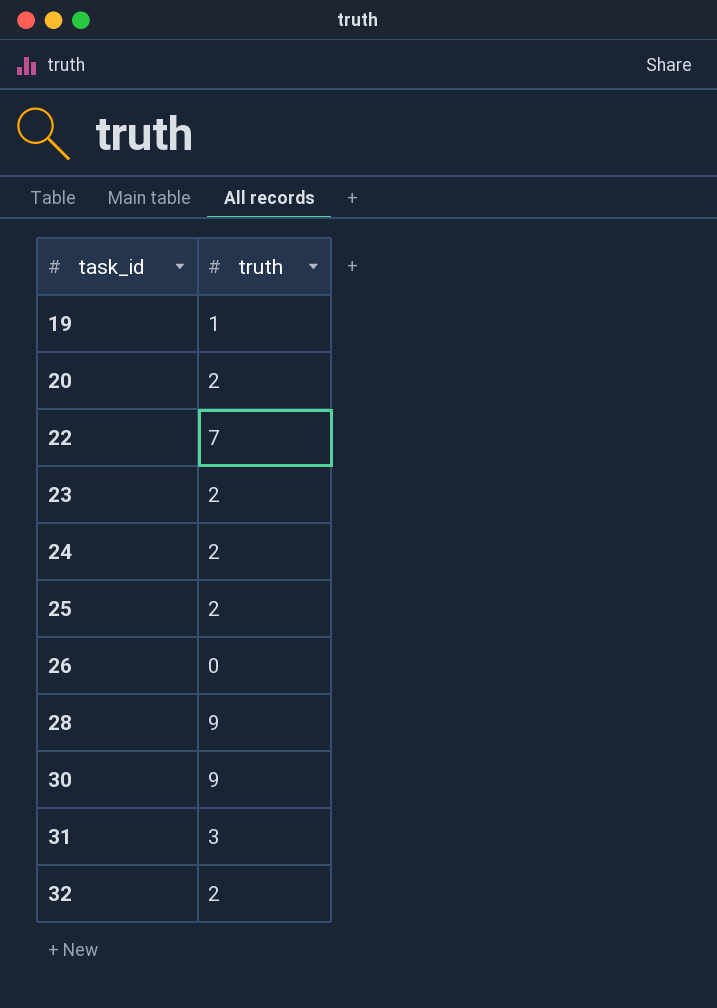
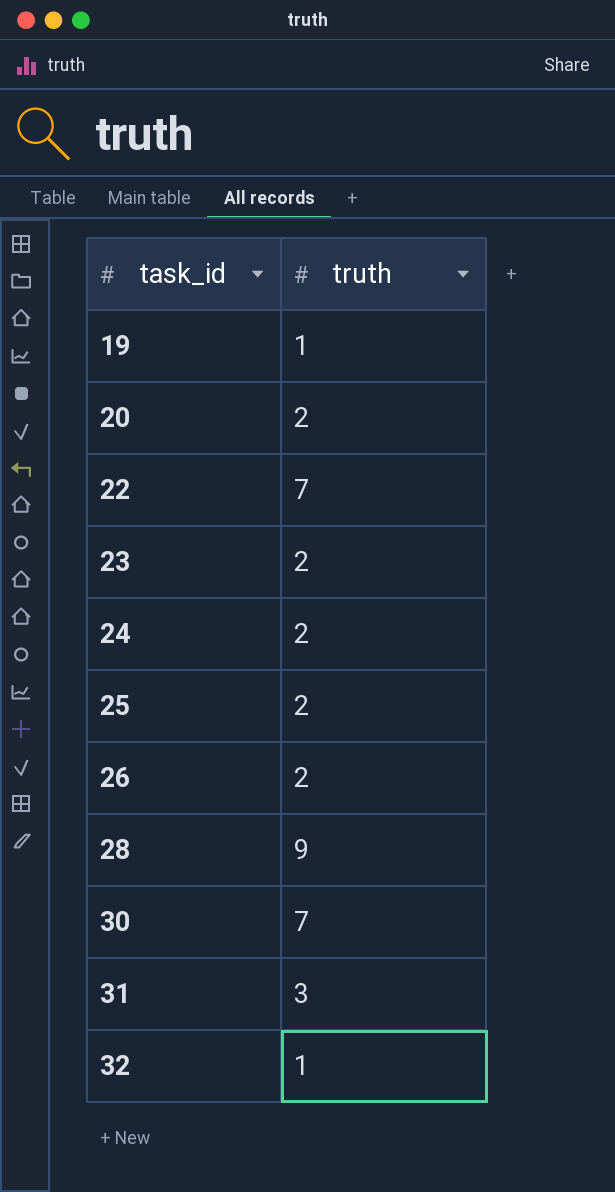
26 | truth: 0 -> 2
30 | truth: 9 -> 7
32 | truth: 2 -> 1

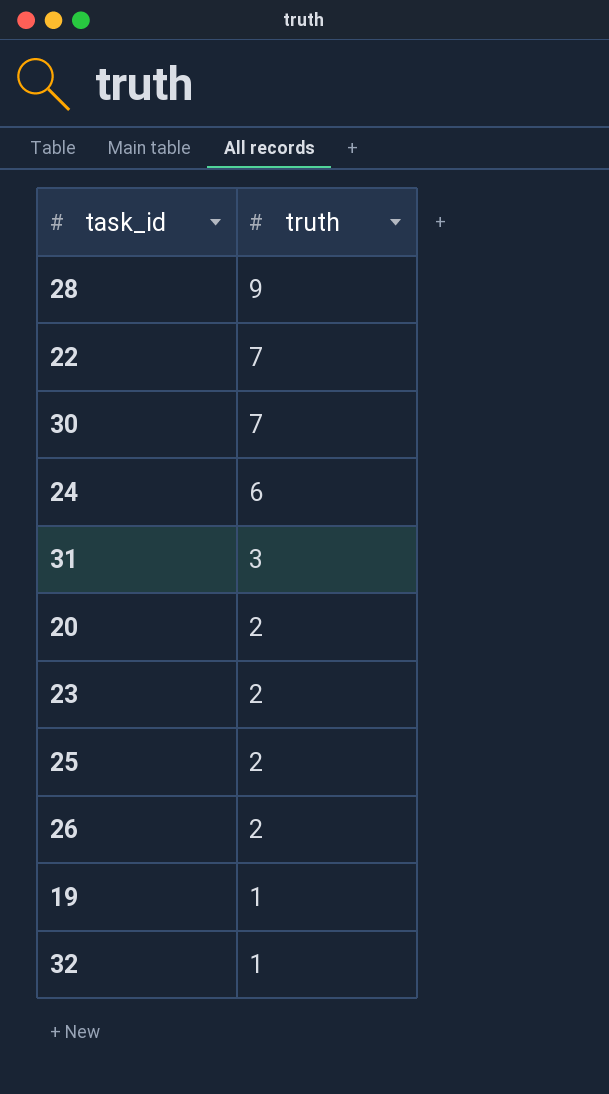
row order: task_id ascending -> truth descending
24 | truth: 2 -> 6

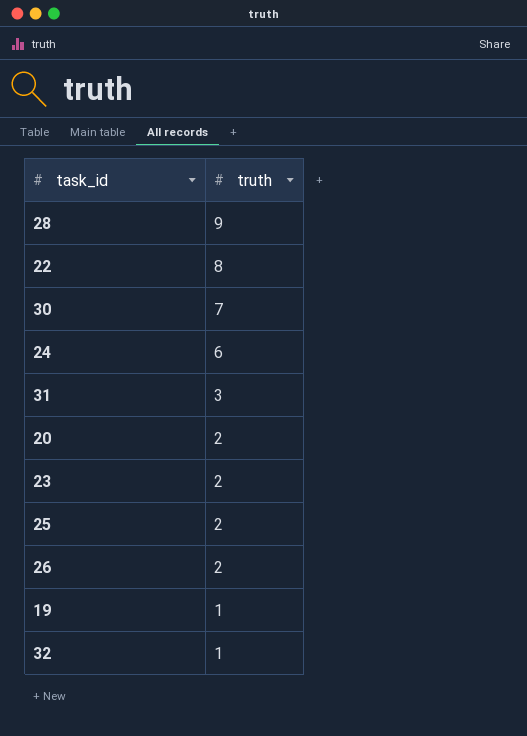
22 | truth: 7 -> 8

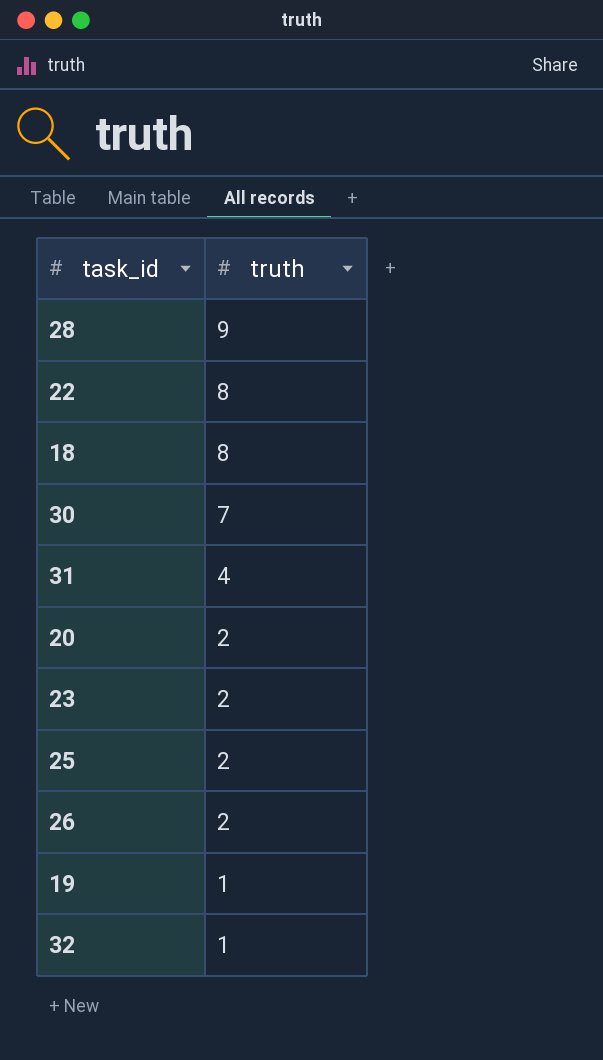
row 24: 6 -> none
row 18: none -> 8
31 | truth: 3 -> 4

